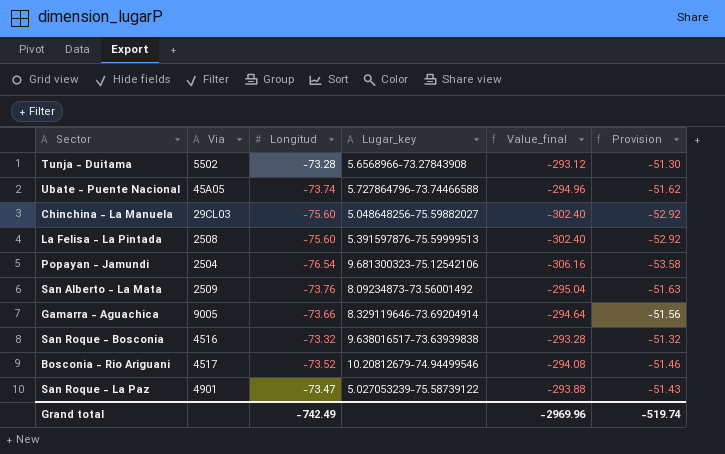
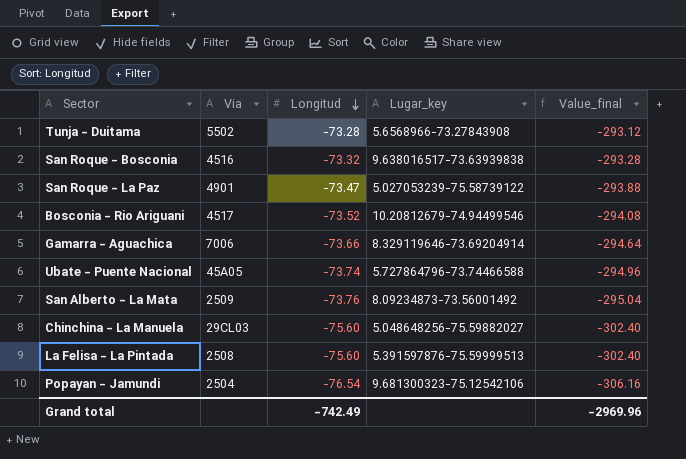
row order: none -> Longitud descending
column Provision | formula: [Longitud] * 0.7 -> none
Gamarra - Aguachica | Via: 9005 -> 7006

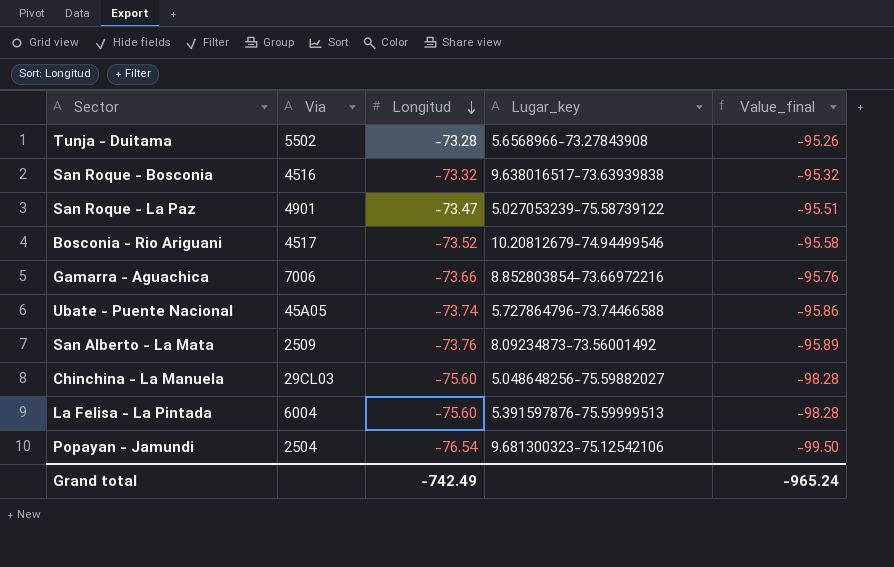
column Value_final | formula: [Longitud] * 4 -> [Longitud] * 1.3
Gamarra - Aguachica | Lugar_key: 8.329119646-73.69204914 -> 8.852803854-73.66972216
La Felisa - La Pintada | Via: 2508 -> 6004
Grand total | Value_final: -2969.96 -> -965.24

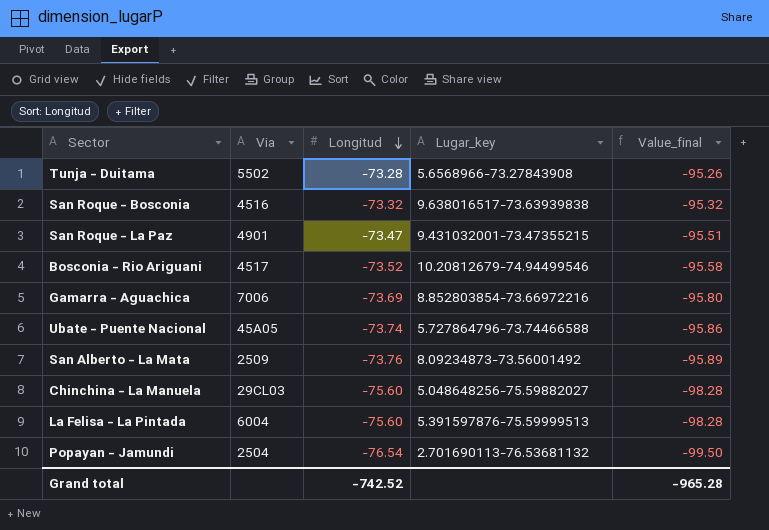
San Roque - La Paz | Lugar_key: 5.027053239-75.58739122 -> 9.431032001-73.47355215
Gamarra - Aguachica | Longitud: -73.66 -> -73.69
Gamarra - Aguachica | Value_final: -95.76 -> -95.80
Popayan - Jamundi | Lugar_key: 9.681300323-75.12542106 -> 2.701690113-76.53681132
Grand total | Longitud: -742.49 -> -742.52
Grand total | Value_final: -965.24 -> -965.28

